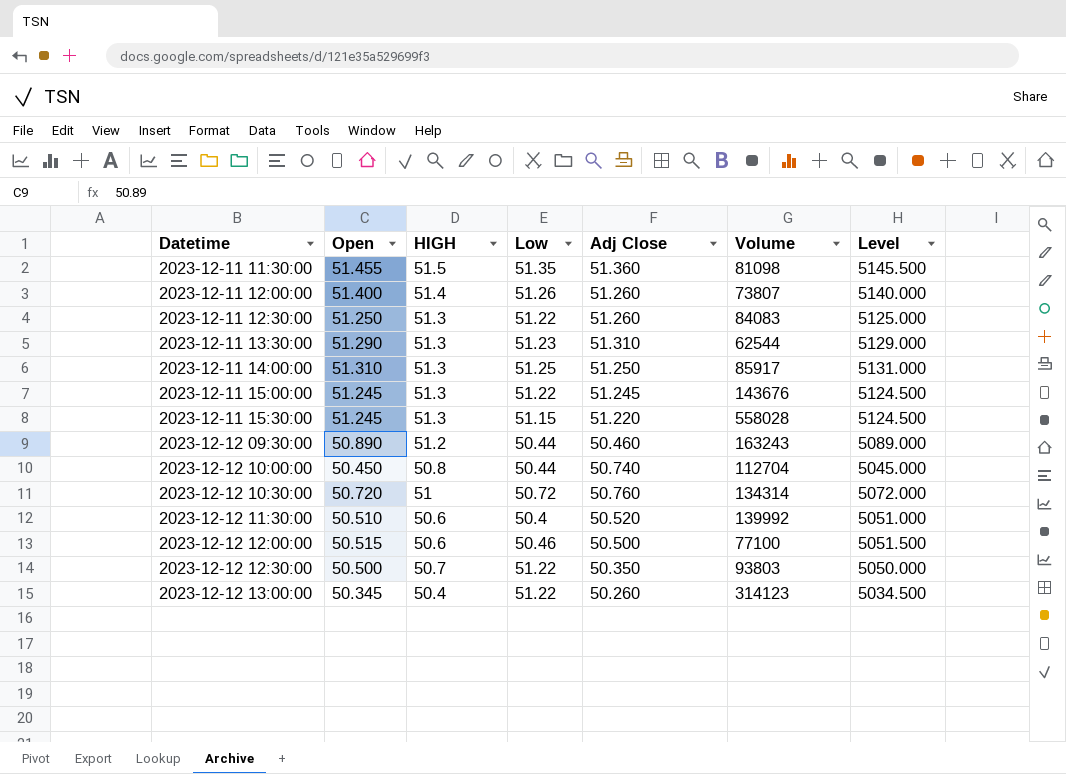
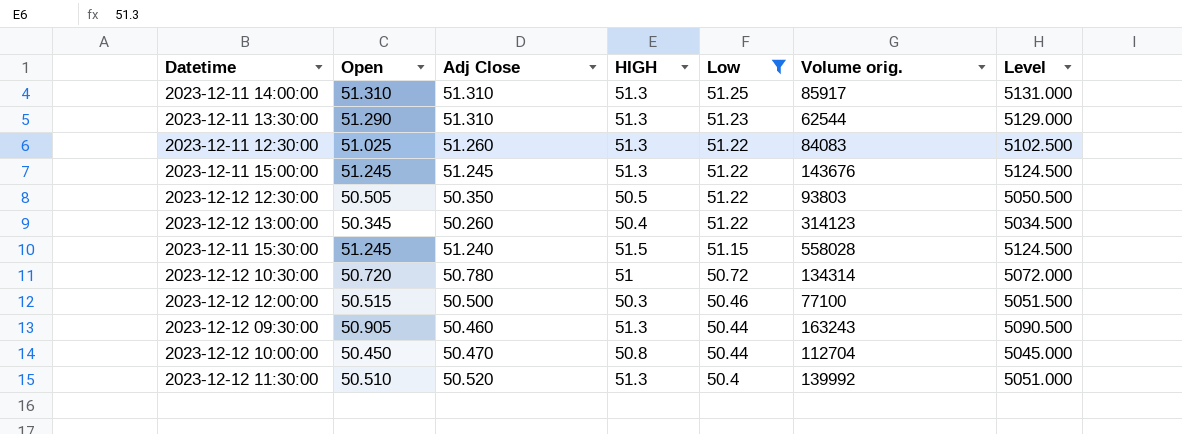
filter: none -> Low <= 51.25
row order: Datetime ascending -> Low descending
column Adj Close | position: 5 -> 3
column name: Volume -> Volume orig.
2023-12-11 14:00:00 | Adj Close: 51.250 -> 51.310
2023-12-11 12:30:00 | Open: 51.250 -> 51.025
2023-12-11 12:30:00 | Level: 5125.000 -> 5102.500
2023-12-12 12:30:00 | Open: 50.500 -> 50.505
2023-12-12 12:30:00 | HIGH: 50.7 -> 50.5
2023-12-12 12:30:00 | Level: 5050.000 -> 5050.500
2023-12-11 15:30:00 | Adj Close: 51.220 -> 51.240
2023-12-11 15:30:00 | HIGH: 51.3 -> 51.5
2023-12-12 10:30:00 | Adj Close: 50.760 -> 50.780
2023-12-12 12:00:00 | HIGH: 50.6 -> 50.3
2023-12-12 09:30:00 | Open: 50.890 -> 50.905
2023-12-12 09:30:00 | HIGH: 51.2 -> 51.3
2023-12-12 09:30:00 | Level: 5089.000 -> 5090.500
2023-12-12 10:00:00 | Adj Close: 50.740 -> 50.470
2023-12-12 11:30:00 | HIGH: 50.6 -> 51.3

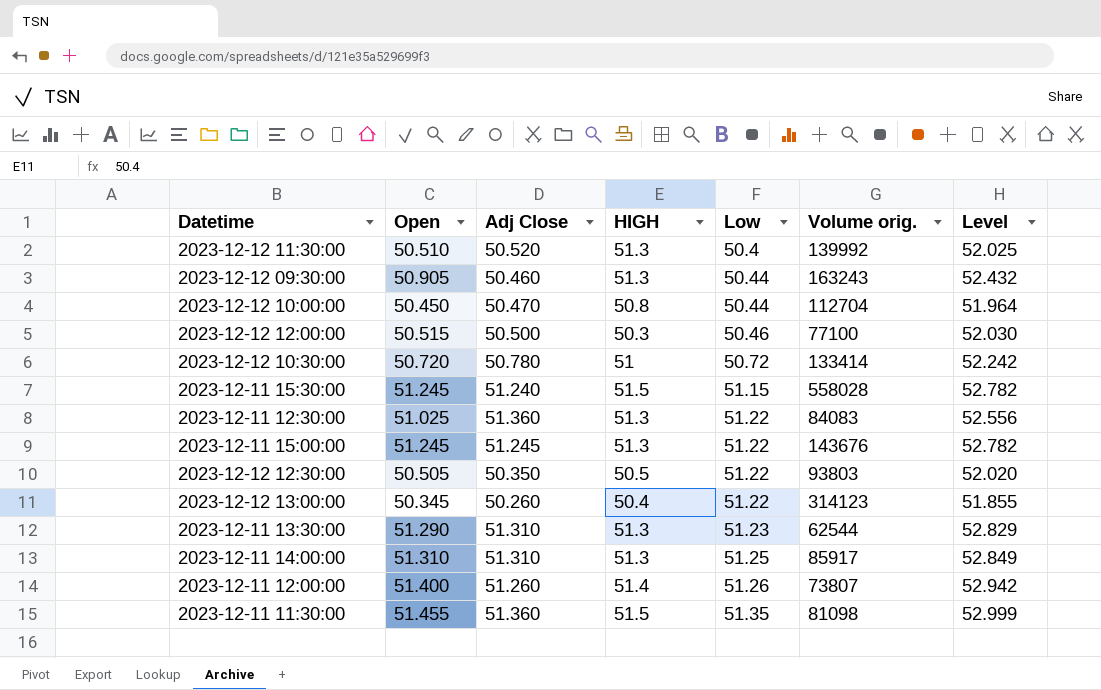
filter: Low <= 51.25 -> none
row order: Low descending -> Low ascending
column Level | formula: [Open] * 100 -> [Open] * 1.03
2023-12-12 10:30:00 | Volume orig.: 134314 -> 133414
2023-12-11 12:30:00 | Adj Close: 51.260 -> 51.360

